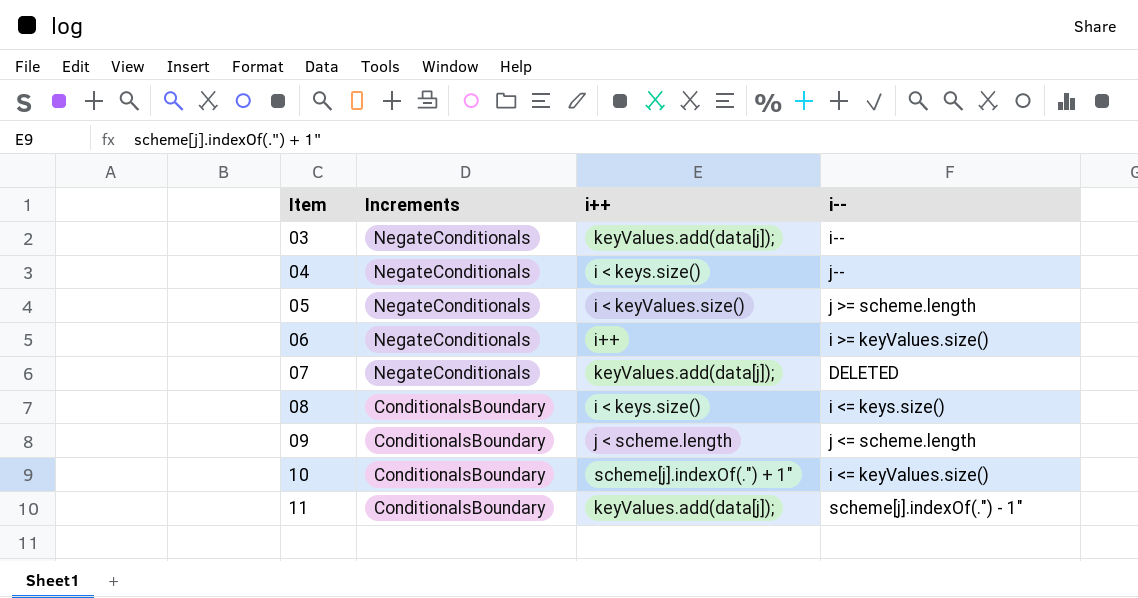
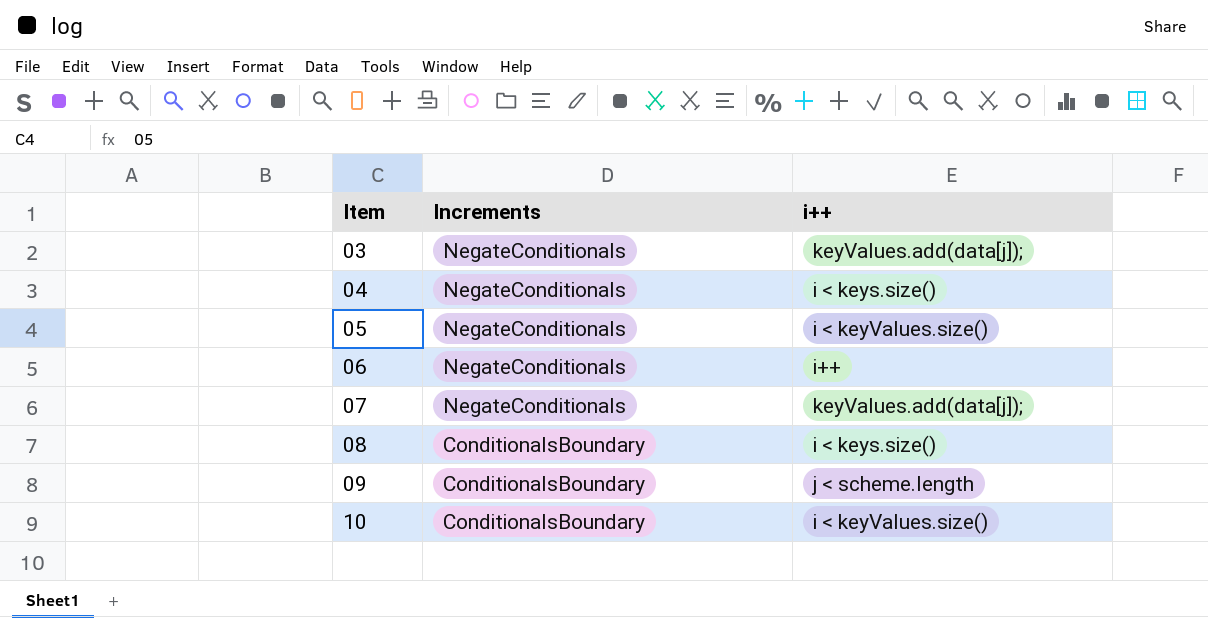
column i-- | position: 4 -> none
row 11: ConditionalsBoundary | keyValues.add(data[j]); | scheme[j].indexOf(.") - 1" -> none
10 | i++: scheme[j].indexOf(.") + 1" -> i < keyValues.size()

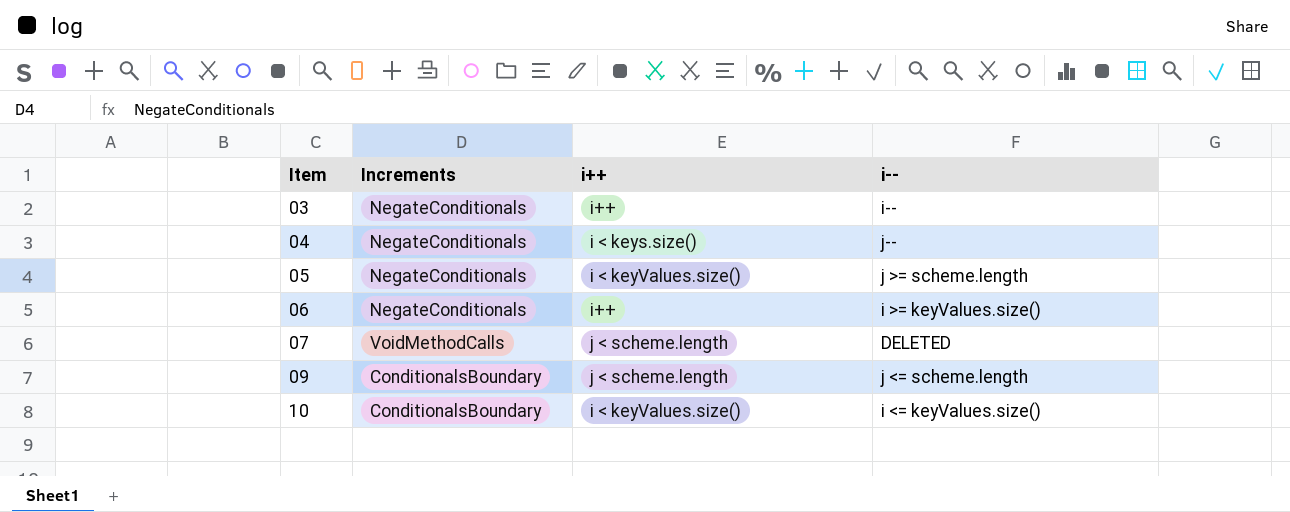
column i-- | position: none -> 4
row 08: ConditionalsBoundary | i < keys.size() -> none
03 | i++: keyValues.add(data[j]); -> i++
07 | Increments: NegateConditionals -> VoidMethodCalls
07 | i++: keyValues.add(data[j]); -> j < scheme.length

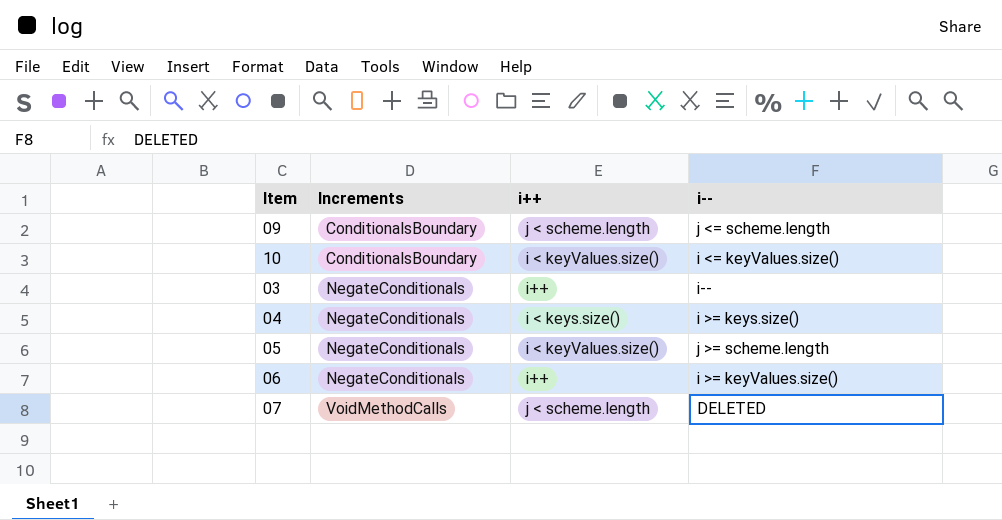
row order: Item ascending -> Increments ascending
04 | i--: j-- -> i >= keys.size()

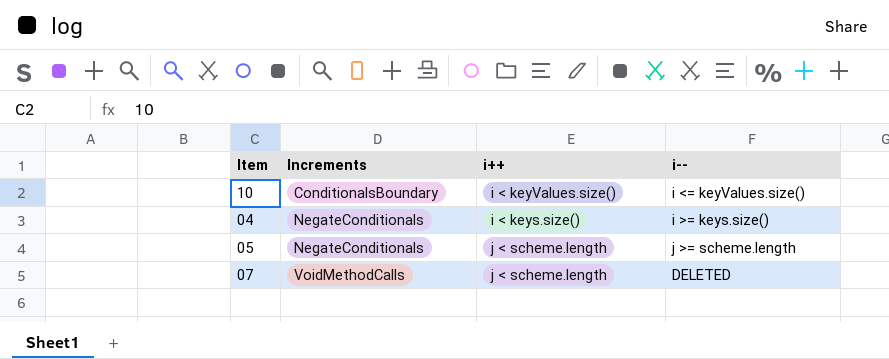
row 09: ConditionalsBoundary | j < scheme.length | j <= scheme.length -> none
row 03: NegateConditionals | i++ | i-- -> none
row 06: NegateConditionals | i++ | i >= keyValues.size() -> none
05 | i++: i < keyValues.size() -> j < scheme.length

